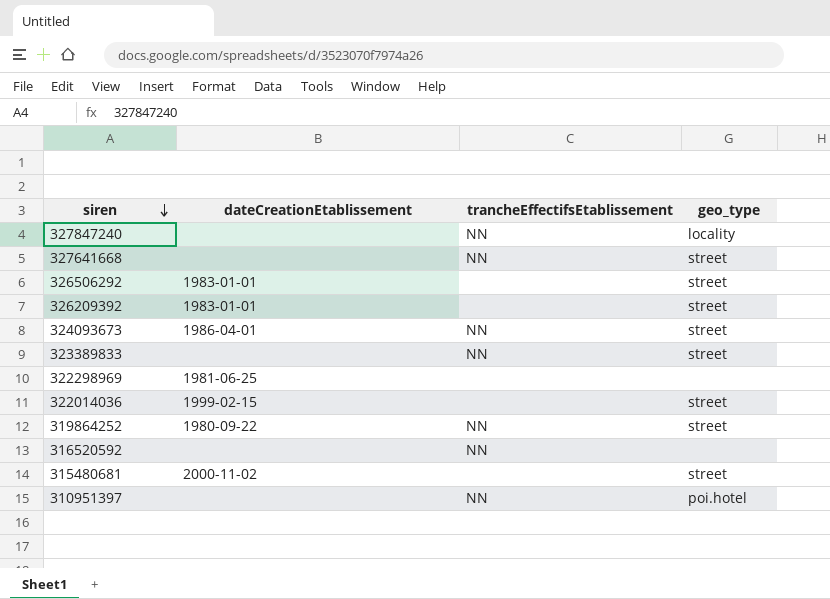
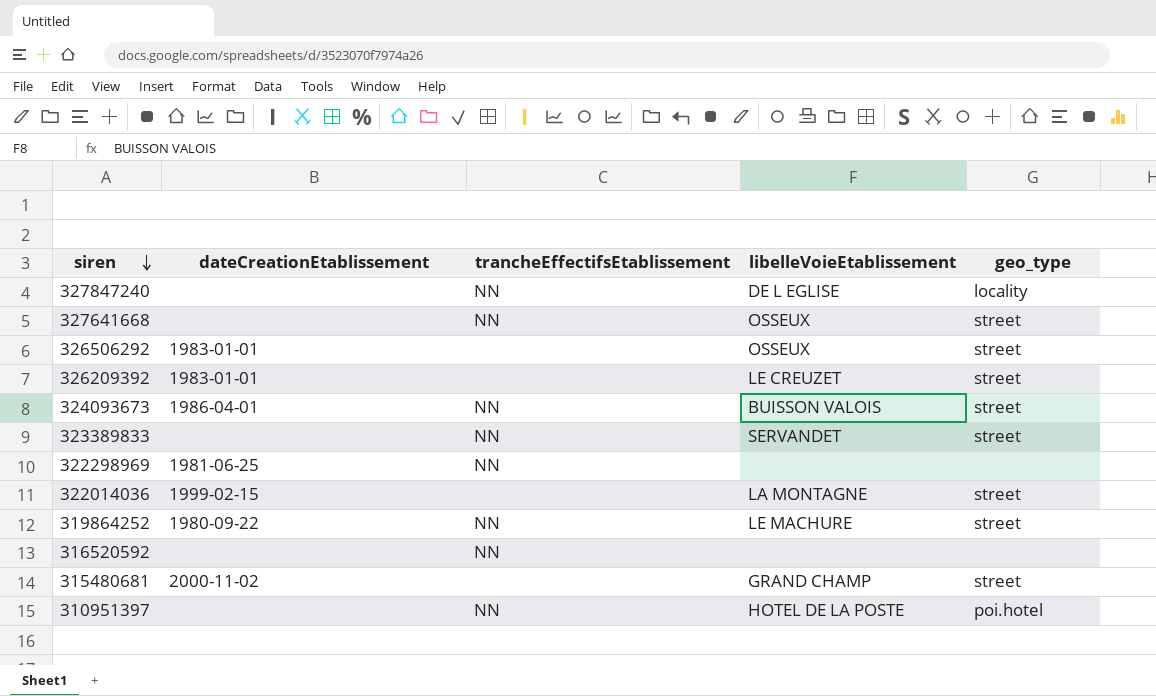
column libelleVoieEtablissement | position: none -> 4
322298969 | trancheEffectifsEtablissement: none -> NN

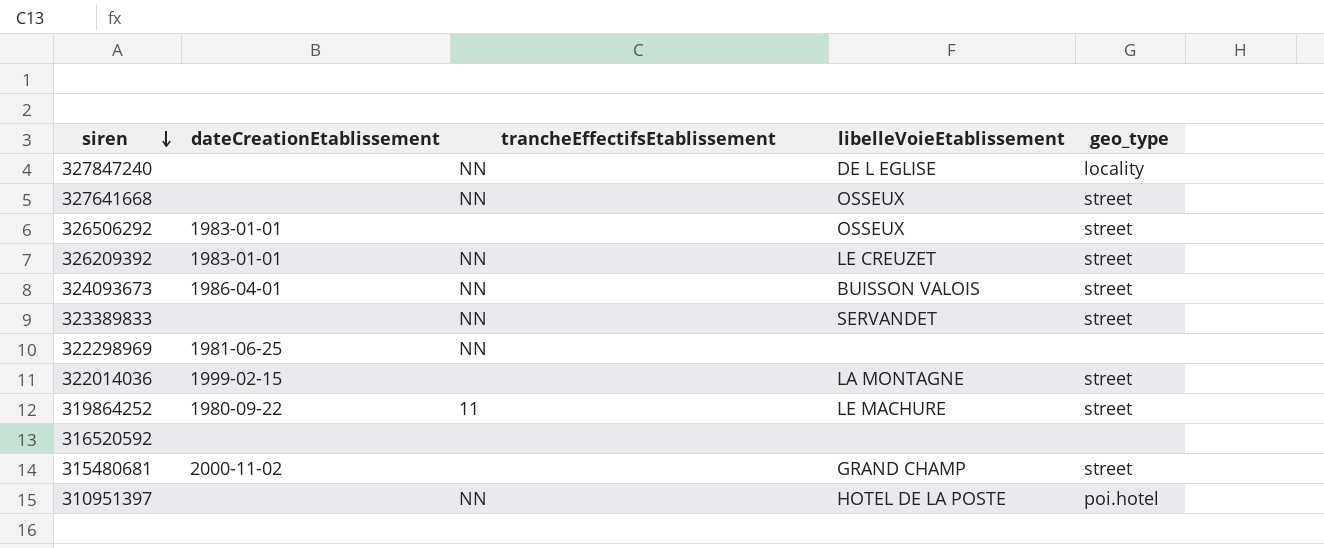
326209392 | trancheEffectifsEtablissement: none -> NN
319864252 | trancheEffectifsEtablissement: NN -> 11
316520592 | trancheEffectifsEtablissement: NN -> none

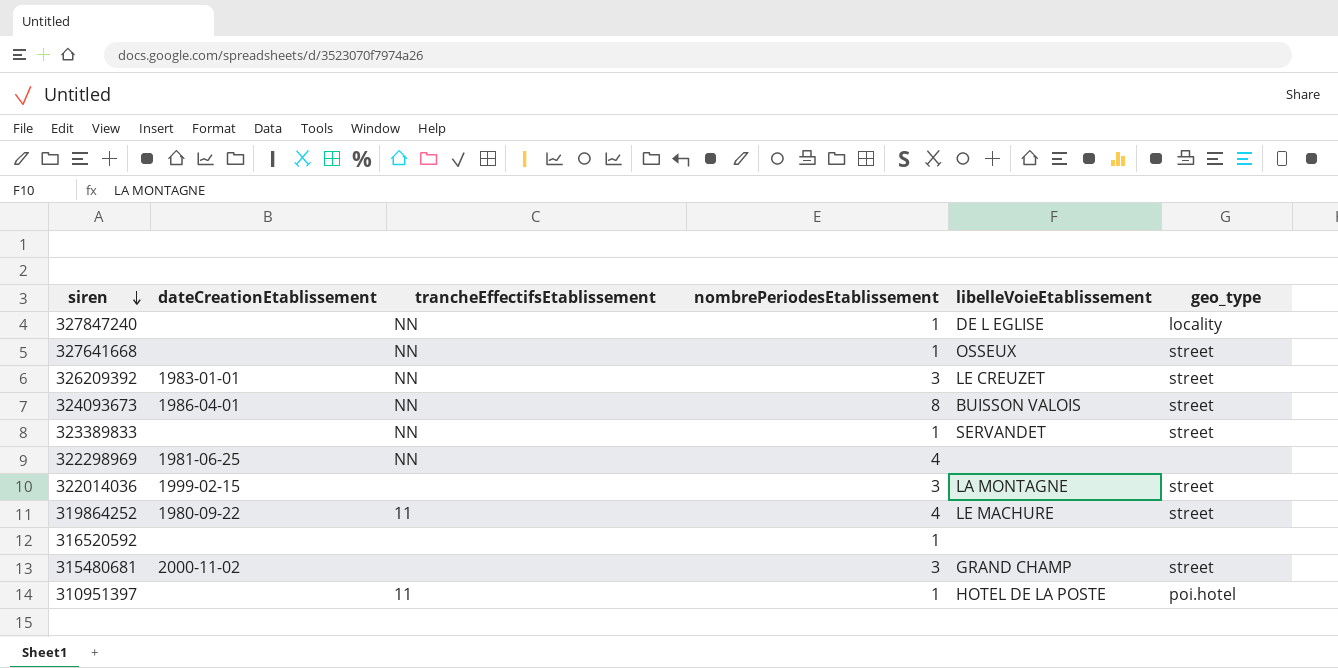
column nombrePeriodesEtablissement | position: none -> 4
row 326506292: 1983-01-01 | none | OSSEUX | street -> none
310951397 | trancheEffectifsEtablissement: NN -> 11

